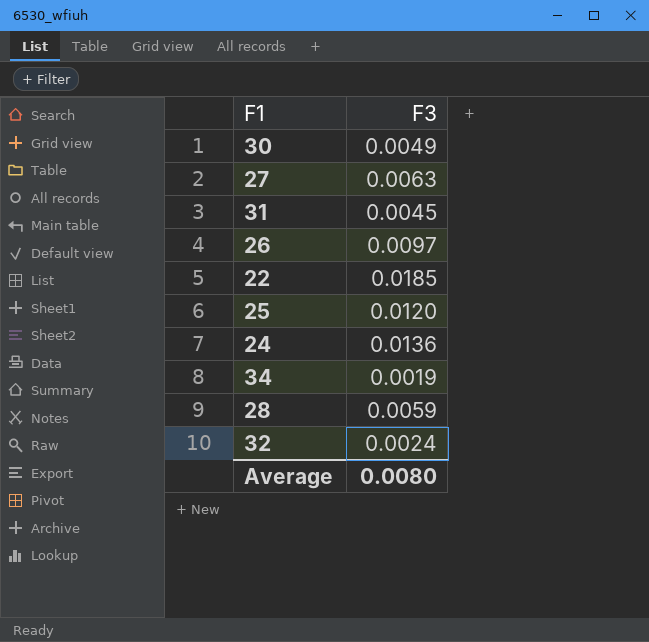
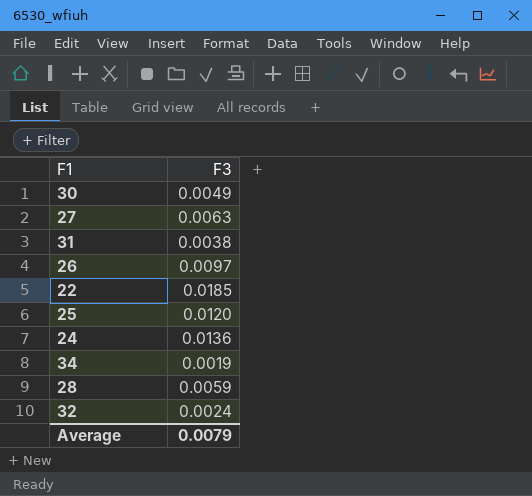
31 | F3: 0.0045 -> 0.0038
Average | F3: 0.0080 -> 0.0079

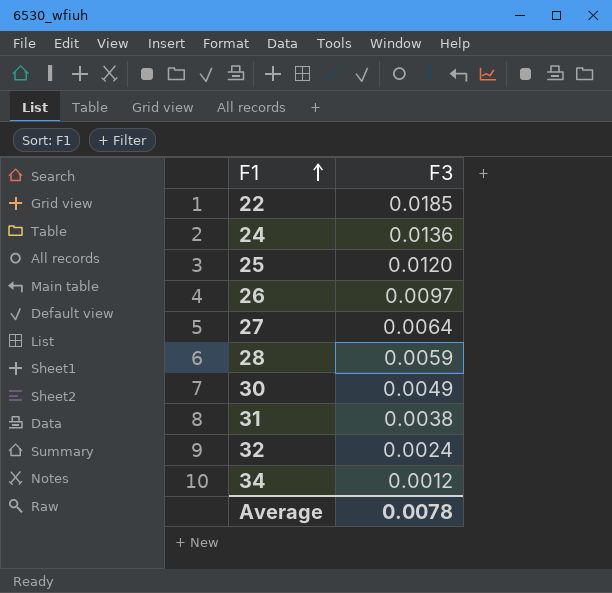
row order: none -> F1 ascending
27 | F3: 0.0063 -> 0.0064
34 | F3: 0.0019 -> 0.0012
Average | F3: 0.0079 -> 0.0078

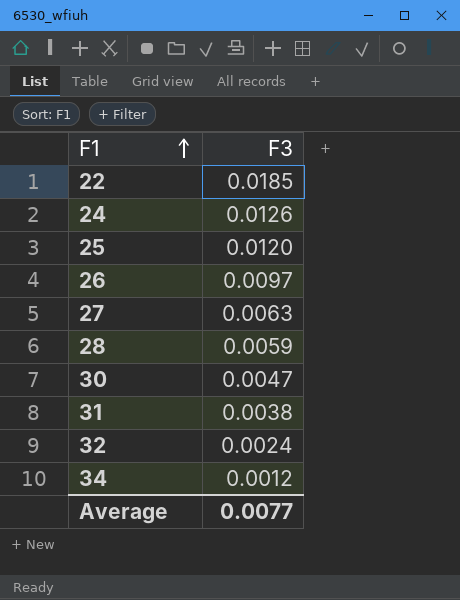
24 | F3: 0.0136 -> 0.0126
27 | F3: 0.0064 -> 0.0063
30 | F3: 0.0049 -> 0.0047
Average | F3: 0.0078 -> 0.0077

